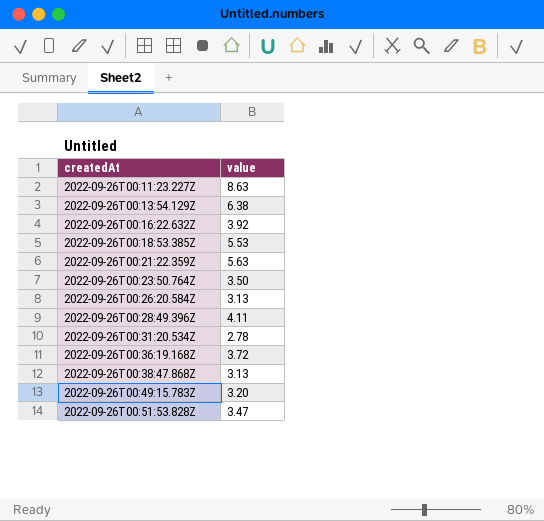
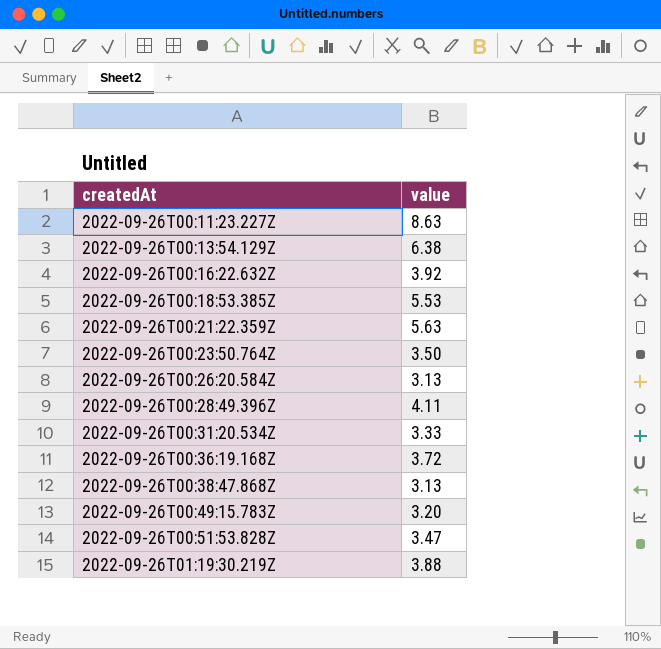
2022-09-26T00:31:20.534Z | value: 2.78 -> 3.33
row 2022-09-26T01:19:30.219Z: none -> 3.88

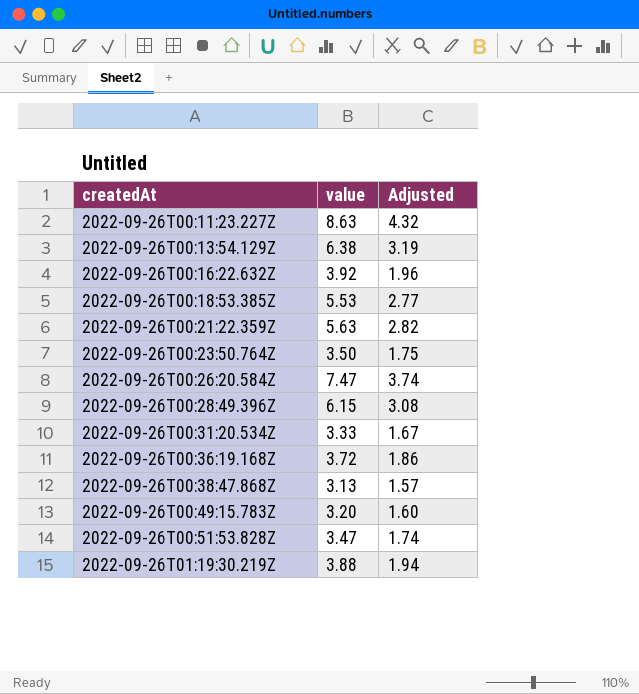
column Adjusted | formula: none -> [value] * 0.5
2022-09-26T00:26:20.584Z | value: 3.13 -> 7.47
2022-09-26T00:28:49.396Z | value: 4.11 -> 6.15

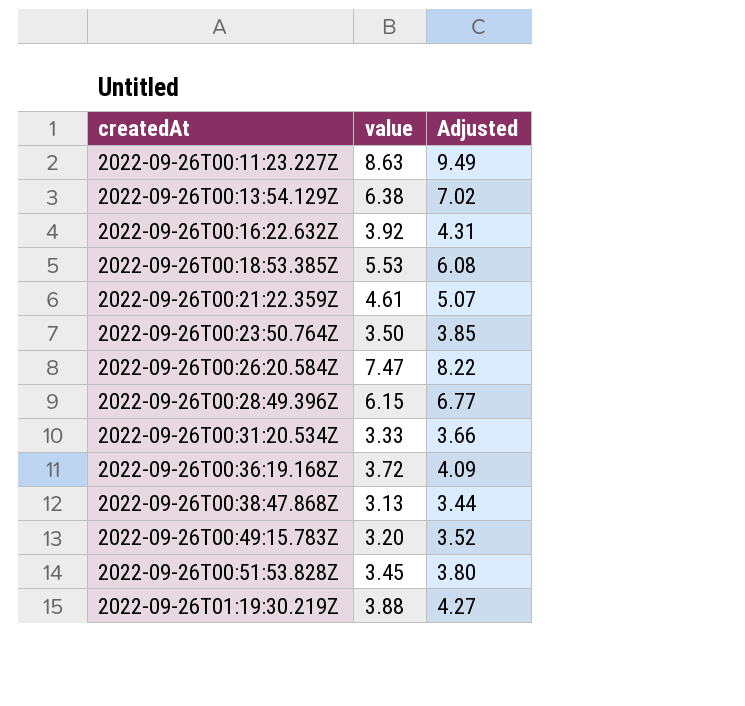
column Adjusted | formula: [value] * 0.5 -> [value] * 1.1
2022-09-26T00:21:22.359Z | value: 5.63 -> 4.61
2022-09-26T00:51:53.828Z | value: 3.47 -> 3.45

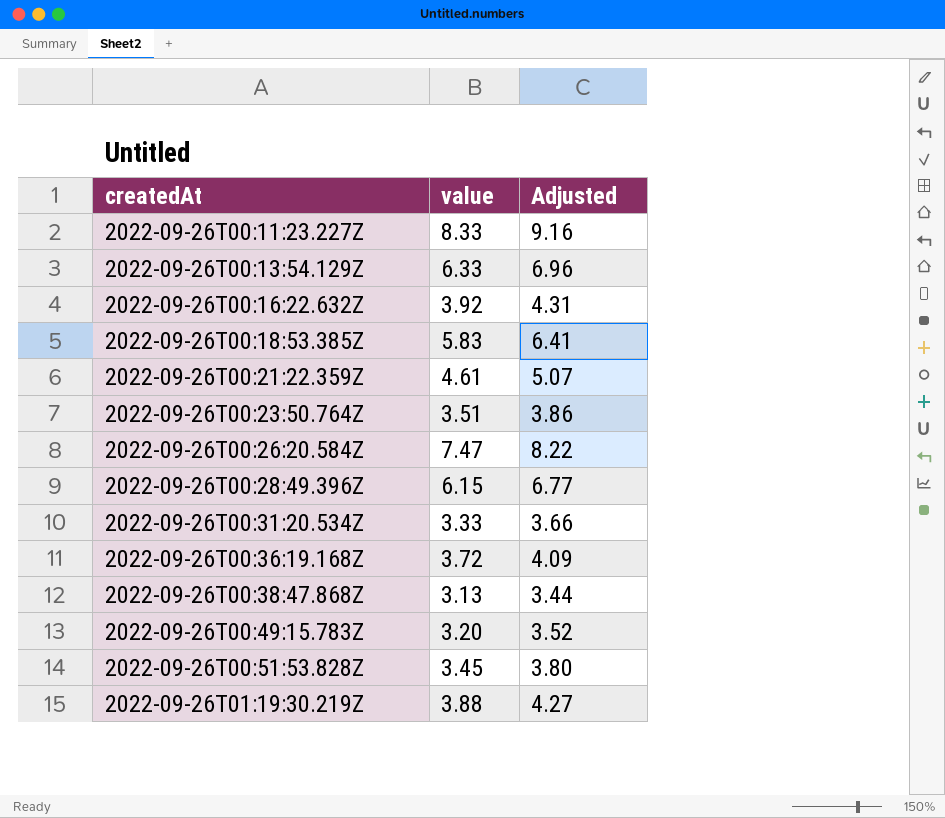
2022-09-26T00:11:23.227Z | value: 8.63 -> 8.33
2022-09-26T00:11:23.227Z | Adjusted: 9.49 -> 9.16
2022-09-26T00:13:54.129Z | value: 6.38 -> 6.33
2022-09-26T00:13:54.129Z | Adjusted: 7.02 -> 6.96
2022-09-26T00:18:53.385Z | value: 5.53 -> 5.83
2022-09-26T00:18:53.385Z | Adjusted: 6.08 -> 6.41
2022-09-26T00:23:50.764Z | value: 3.50 -> 3.51
2022-09-26T00:23:50.764Z | Adjusted: 3.85 -> 3.86

